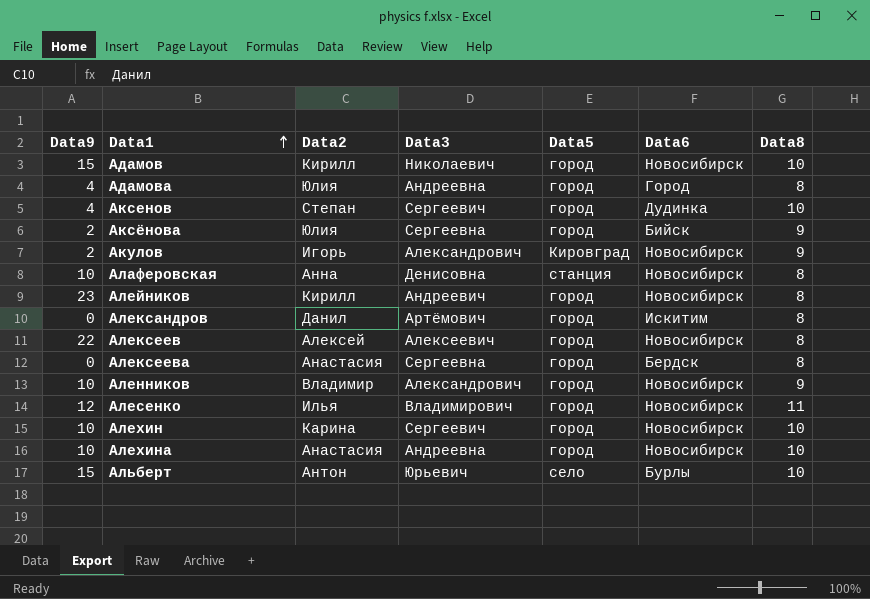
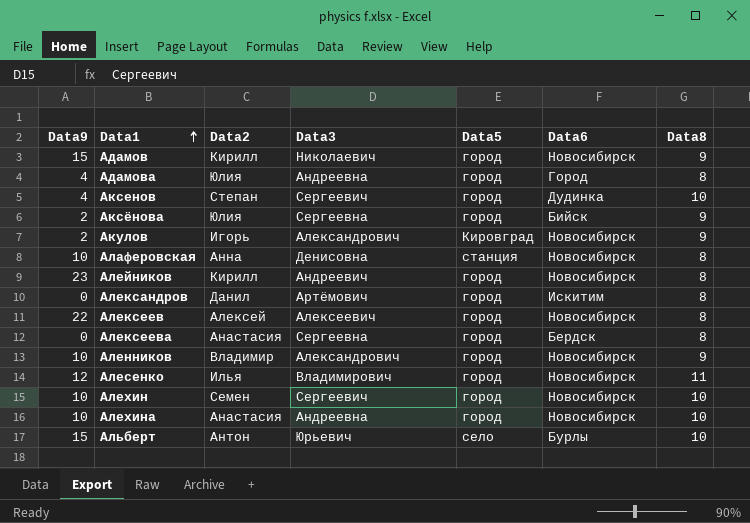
Адамов | Data8: 10 -> 9
Алехин | Data2: Карина -> Семен

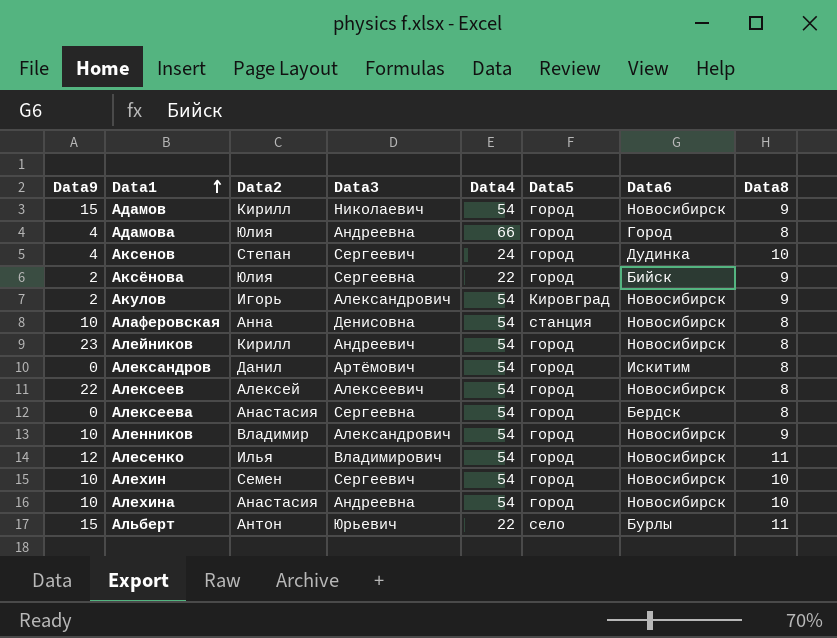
column Data4 | position: none -> 5
Альберт | Data8: 10 -> 11

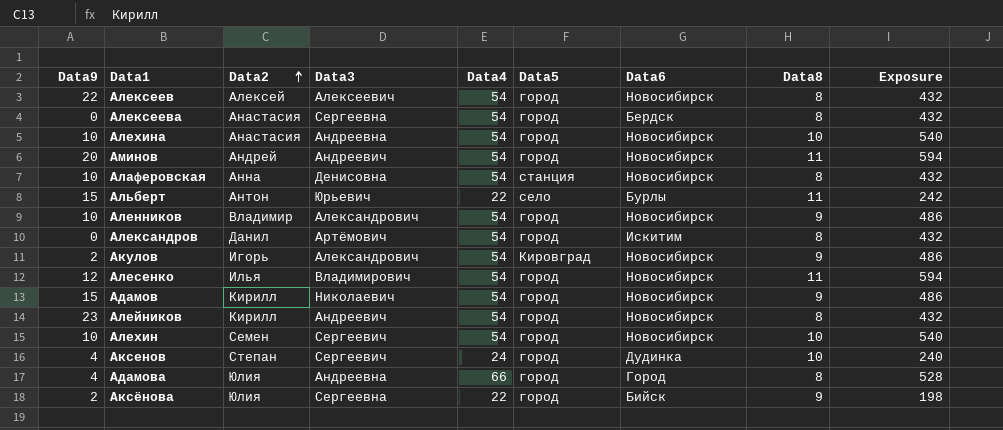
row order: Data1 ascending -> Data2 ascending
column Exposure | formula: none -> [Data4] * [Data8]
row Аминов: none -> 20 | Андрей | Андреевич | 54 | город | Новосибирск | 11 | 594

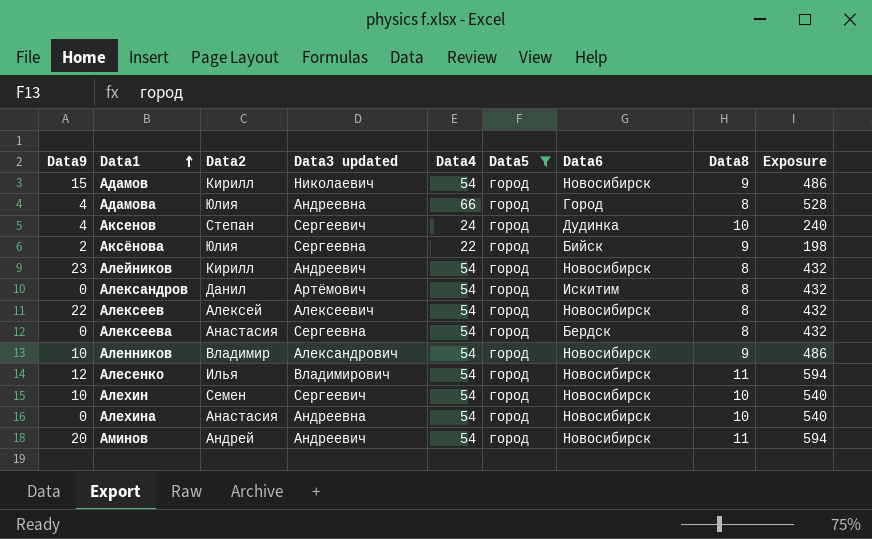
filter: none -> Data5 = город
row order: Data2 ascending -> Data1 ascending
column name: Data3 -> Data3 updated
Алехина | Data9: 10 -> 0

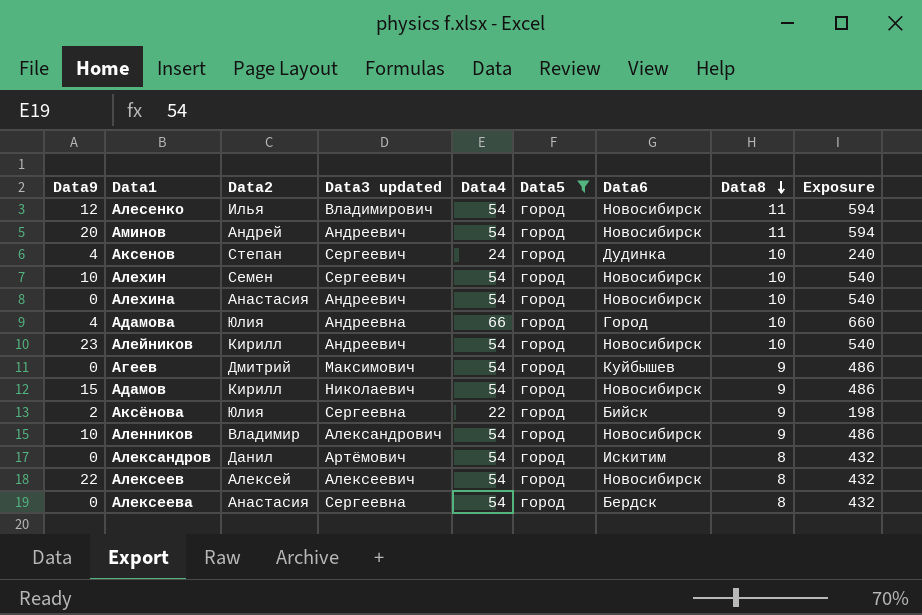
row order: Data1 ascending -> Data8 descending
Алехина | Data3 updated: Андреевна -> Андреевич
Адамова | Data8: 8 -> 10
Адамова | Exposure: 528 -> 660
Алейников | Data8: 8 -> 10
Алейников | Exposure: 432 -> 540
row Агеев: none -> 0 | Дмитрий | Максимович | 54 | город | Куйбышев | 9 | 486

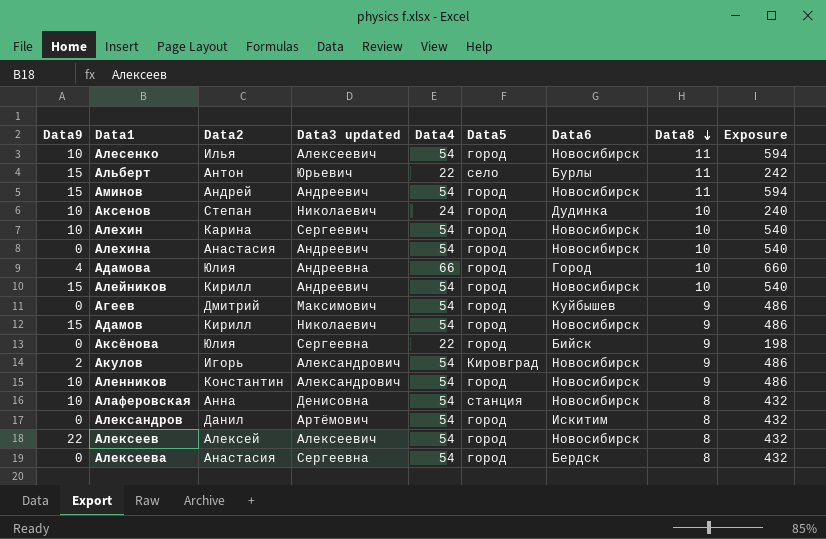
filter: Data5 = город -> none
Алесенко | Data9: 12 -> 10
Алесенко | Data3 updated: Владимирович -> Алексеевич
Аминов | Data9: 20 -> 15
Аксенов | Data9: 4 -> 10
Аксенов | Data3 updated: Сергеевич -> Николаевич
Алехин | Data2: Семен -> Карина
Алейников | Data9: 23 -> 15
Аксёнова | Data9: 2 -> 0
Аленников | Data2: Владимир -> Константин

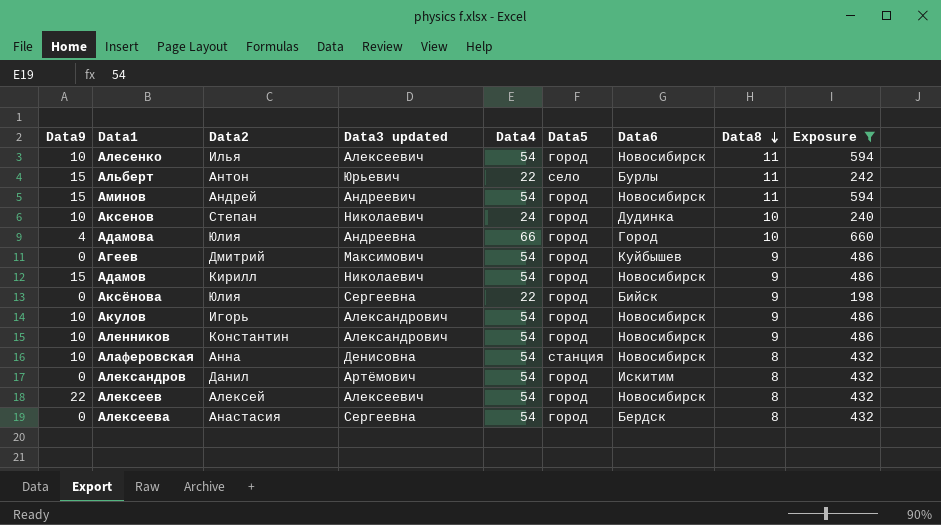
filter: none -> Exposure != 540
Акулов | Data9: 2 -> 10
Акулов | Data5: Кировград -> город

